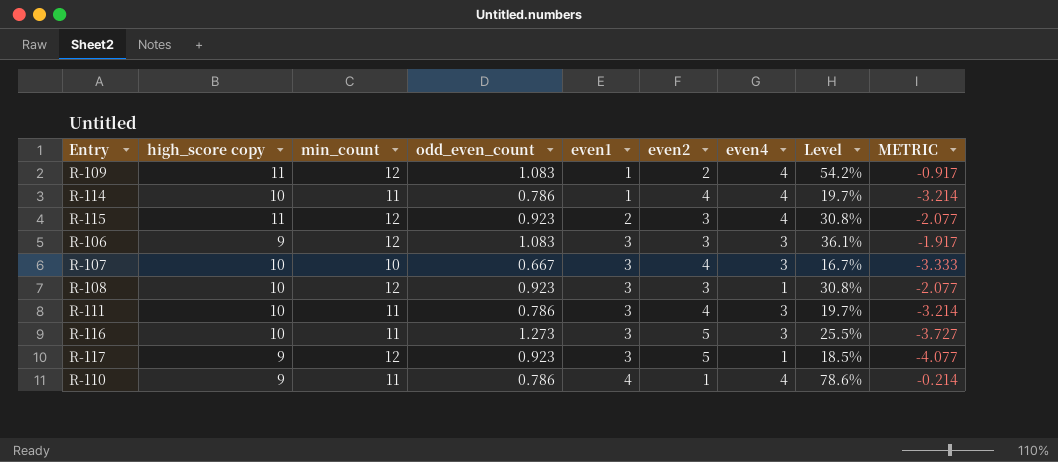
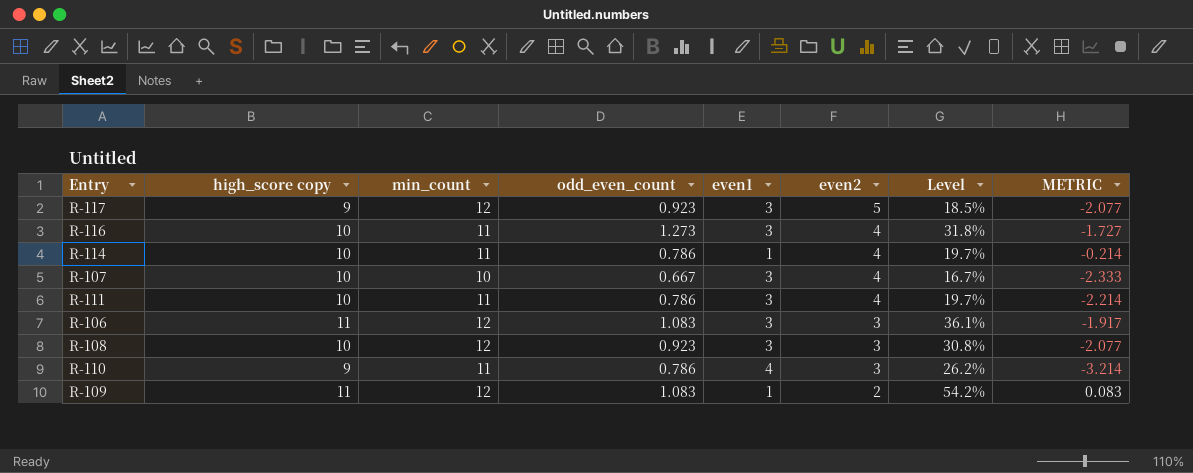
row order: even1 ascending -> even2 descending
column even4 | position: 7 -> none
column METRIC | formula: [odd_even_count] - [even2] -> [odd_even_count] - [even1]
row R-115: 11 | 12 | 0.923 | 2 | 3 | 4 | 30.8% | -2.077 -> none
R-116 | even2: 5 -> 4
R-116 | Level: 25.5% -> 31.8%
R-106 | high_score copy: 9 -> 11
R-110 | even2: 1 -> 3
R-110 | Level: 78.6% -> 26.2%

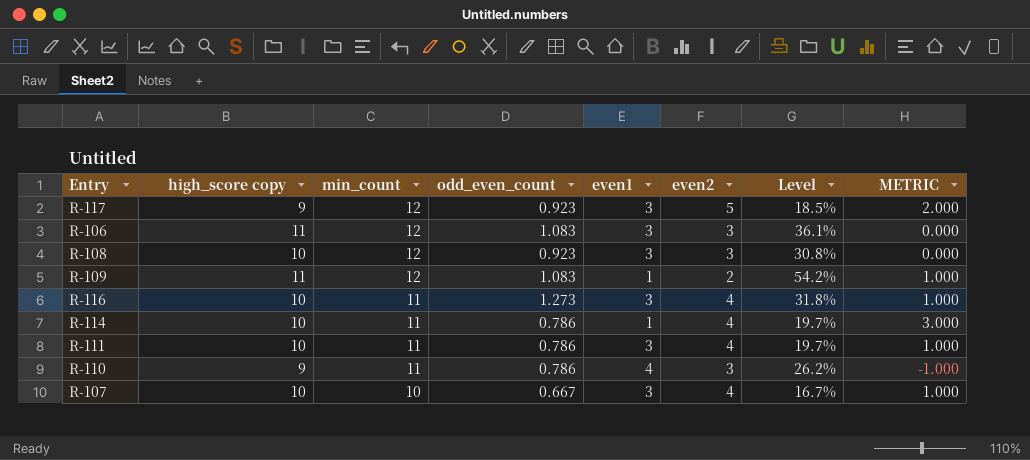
row order: even2 descending -> min_count descending
column METRIC | formula: [odd_even_count] - [even1] -> [even2] - [even1]

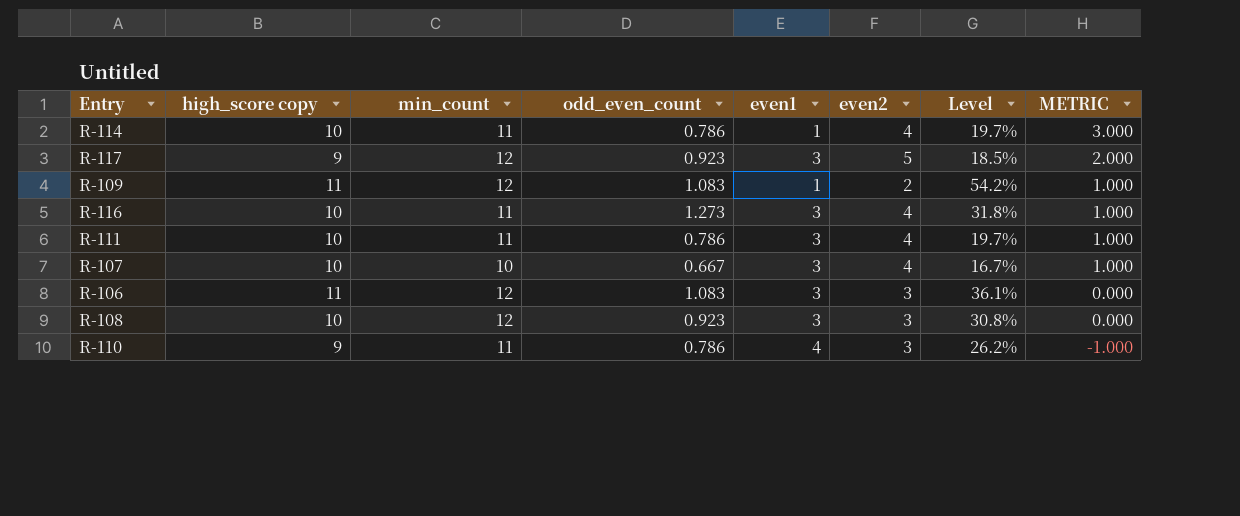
row order: min_count descending -> METRIC descending

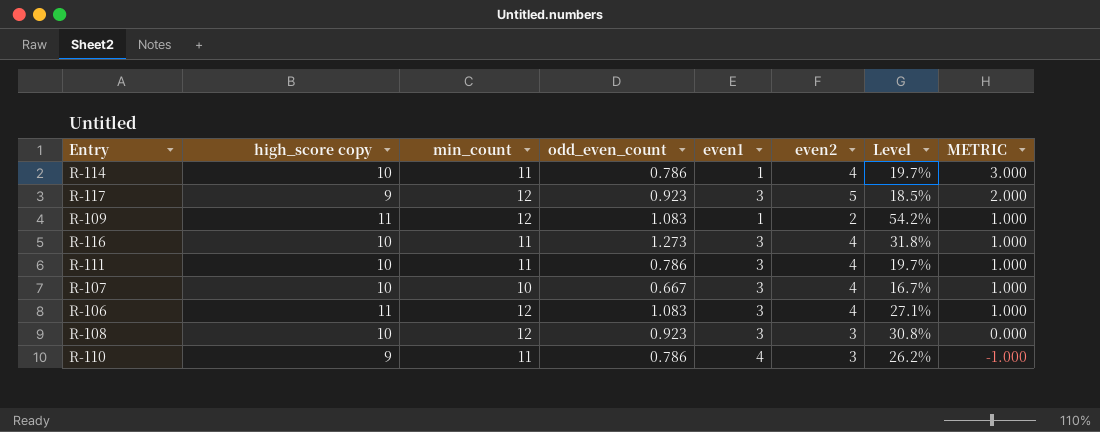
R-106 | even2: 3 -> 4
R-106 | Level: 36.1% -> 27.1%
R-106 | METRIC: 0.000 -> 1.000

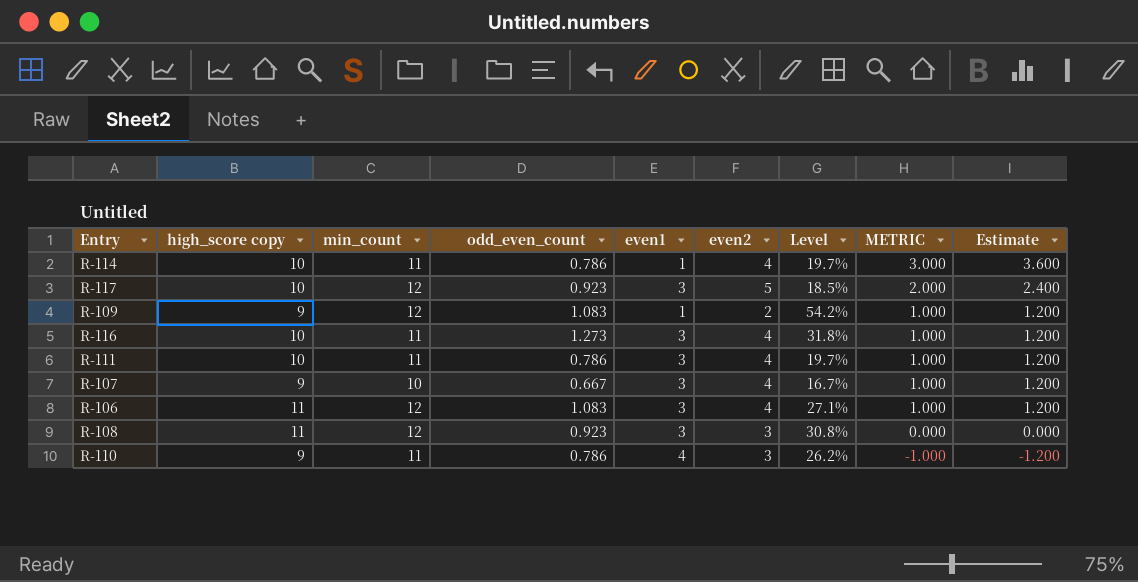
column Estimate | formula: none -> [METRIC] * 1.2
R-117 | high_score copy: 9 -> 10
R-109 | high_score copy: 11 -> 9
R-107 | high_score copy: 10 -> 9
R-108 | high_score copy: 10 -> 11

